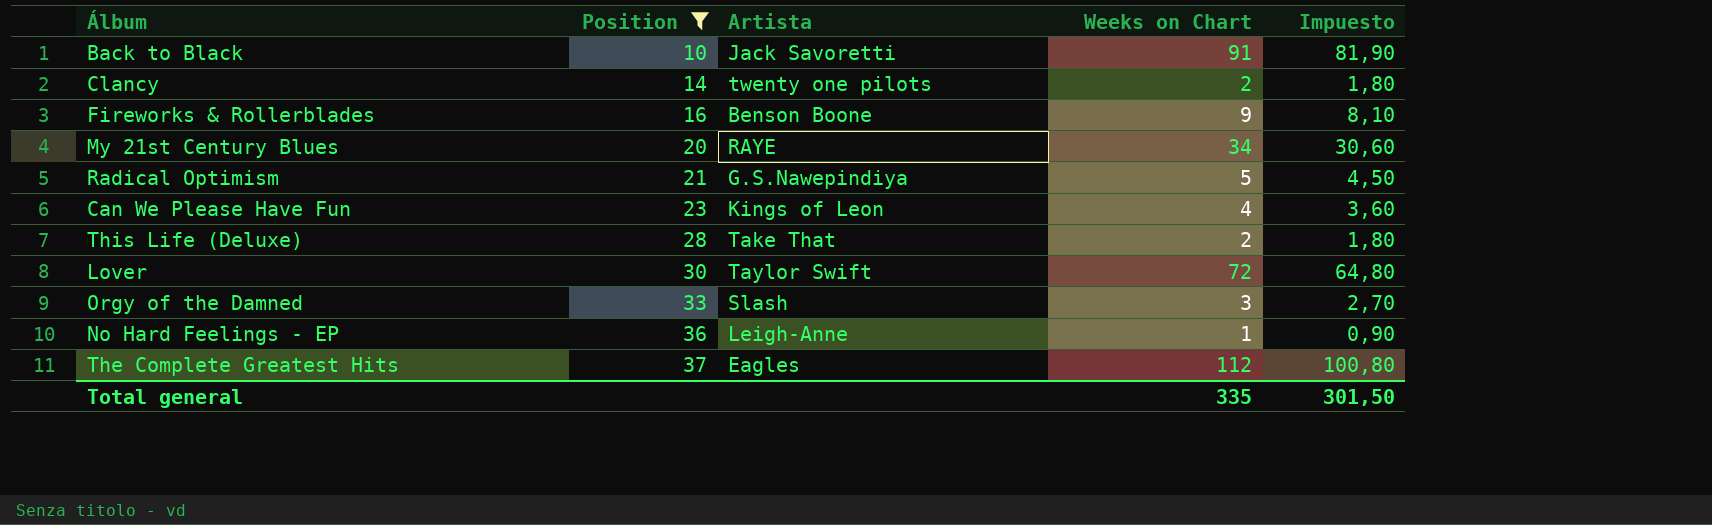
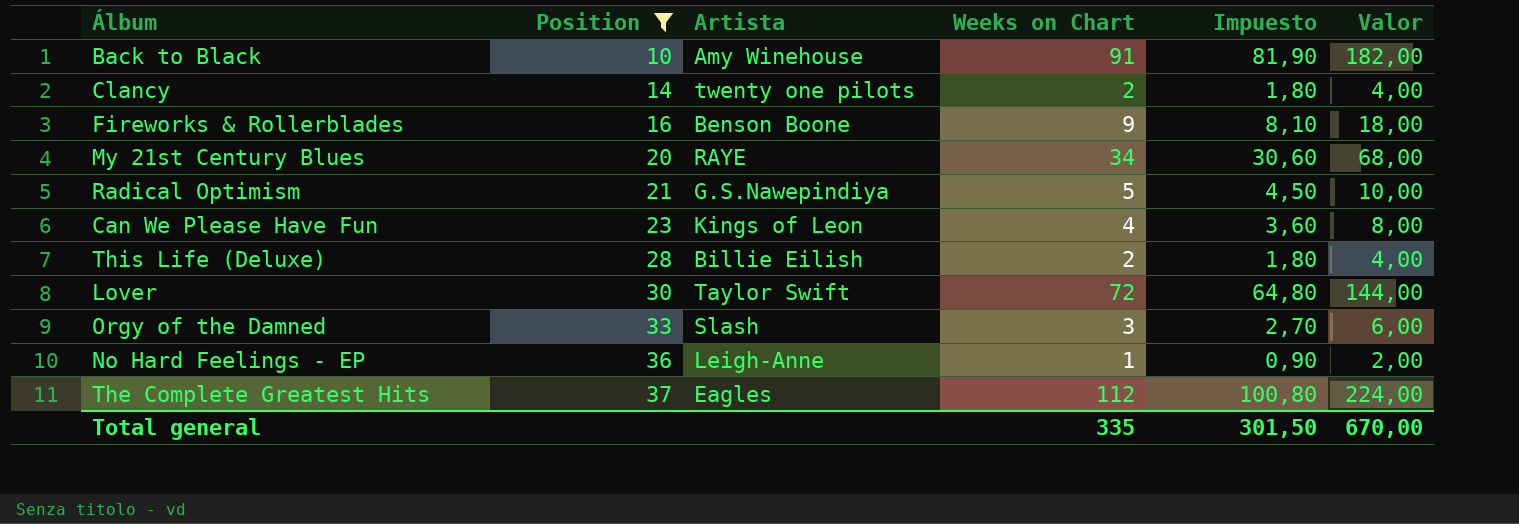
column Valor | formula: none -> [Weeks on Chart] * 2
Back to Black | Artista: Jack Savoretti -> Amy Winehouse
This Life (Deluxe) | Artista: Take That -> Billie Eilish

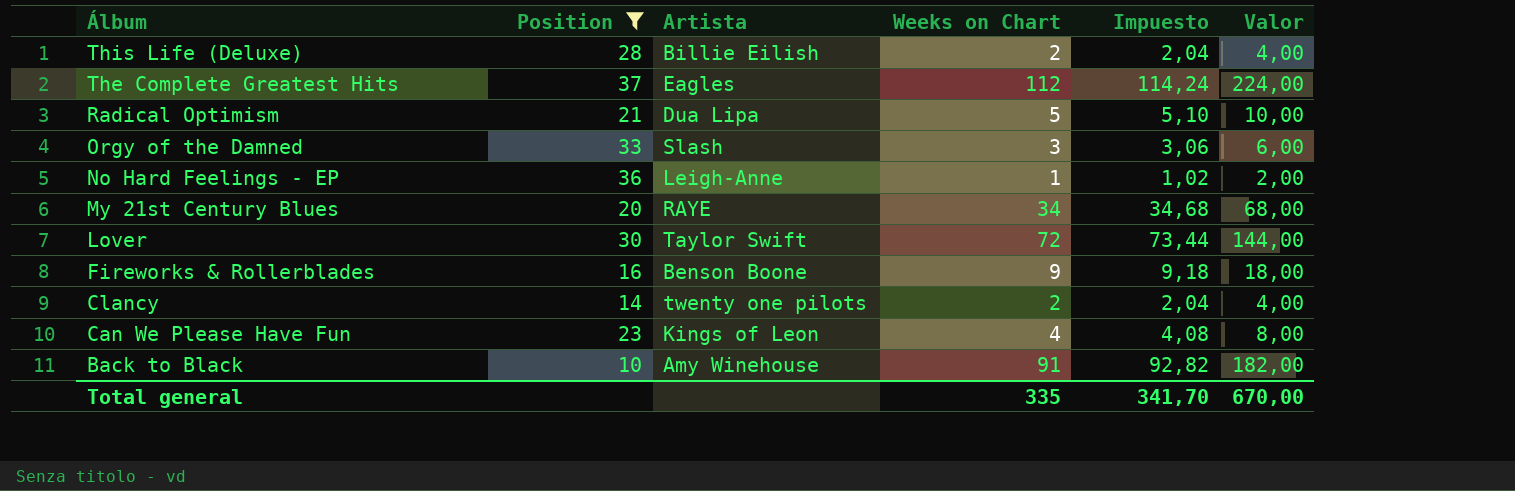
row order: Position ascending -> Álbum descending
column Impuesto | formula: [Weeks on Chart] * 0,9 -> [Weeks on Chart] * 1,02
Radical Optimism | Artista: G.S.Nawepindiya -> Dua Lipa
Total general | Impuesto: 301,50 -> 341,70

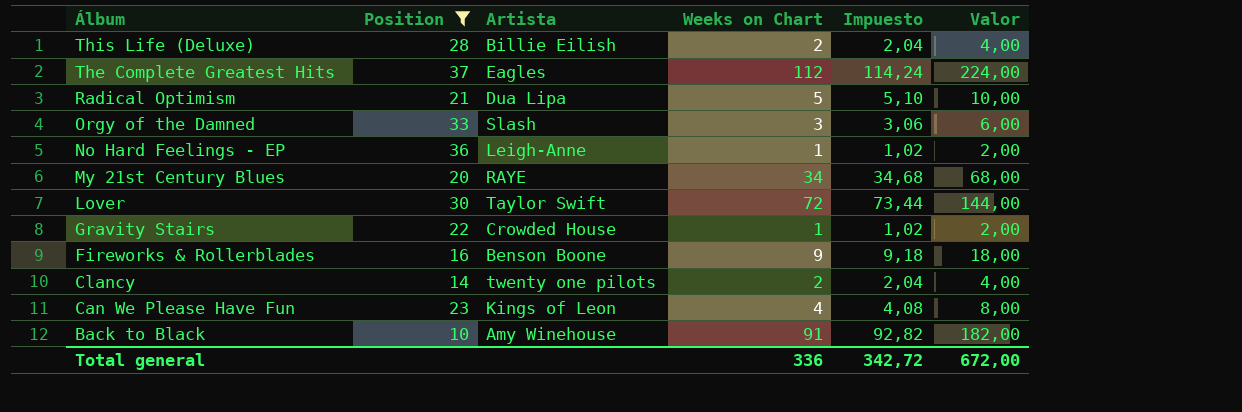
row Gravity Stairs: none -> 22 | Crowded House | 1 | 1,02 | 2,00
Total general | Weeks on Chart: 335 -> 336
Total general | Impuesto: 341,70 -> 342,72
Total general | Valor: 670,00 -> 672,00

